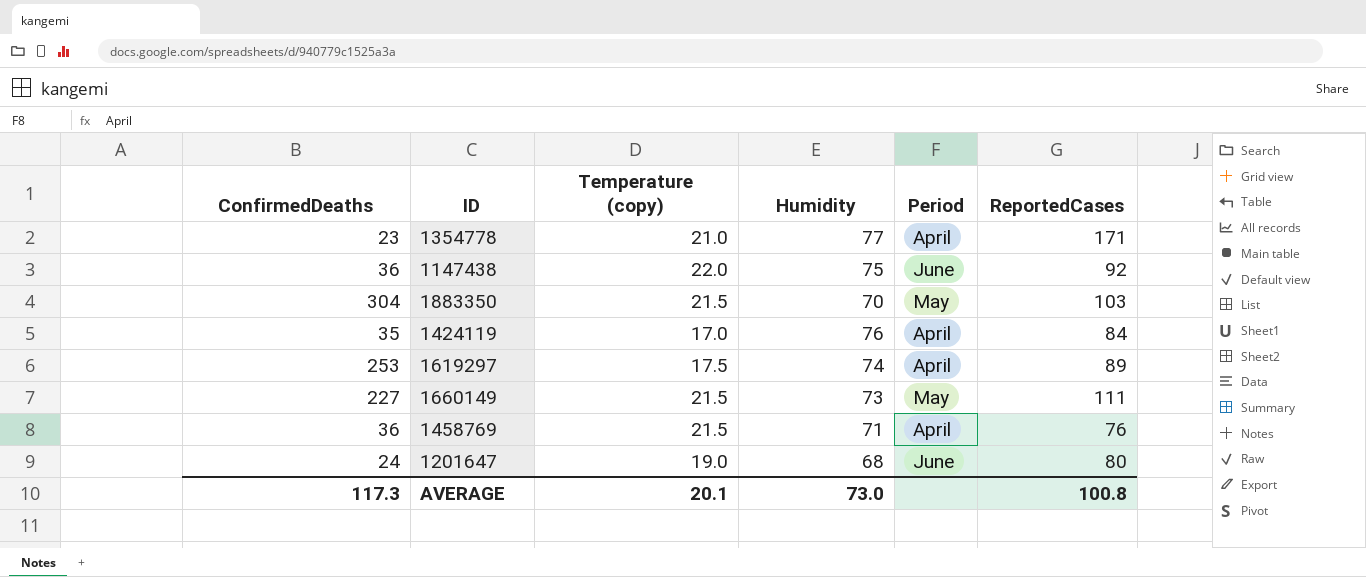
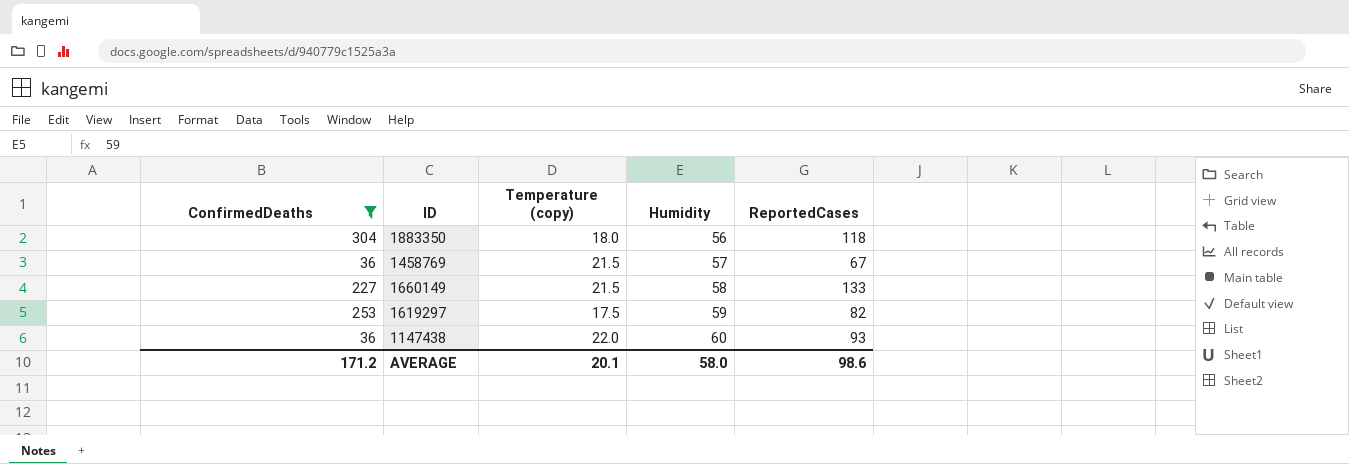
filter: none -> ConfirmedDeaths >= 36
row order: none -> Humidity ascending
column Period | position: 5 -> none
1883350 | Temperature (copy): 21.5 -> 18.0
1883350 | Humidity: 70 -> 56
1883350 | ReportedCases: 103 -> 118
1458769 | Humidity: 71 -> 57
1458769 | ReportedCases: 76 -> 67
1660149 | Humidity: 73 -> 58
1660149 | ReportedCases: 111 -> 133
1619297 | Humidity: 74 -> 59
1619297 | ReportedCases: 89 -> 82
1147438 | Humidity: 75 -> 60
1147438 | ReportedCases: 92 -> 93
AVERAGE | ConfirmedDeaths: 117.3 -> 171.2
AVERAGE | Humidity: 73.0 -> 58.0
AVERAGE | ReportedCases: 100.8 -> 98.6

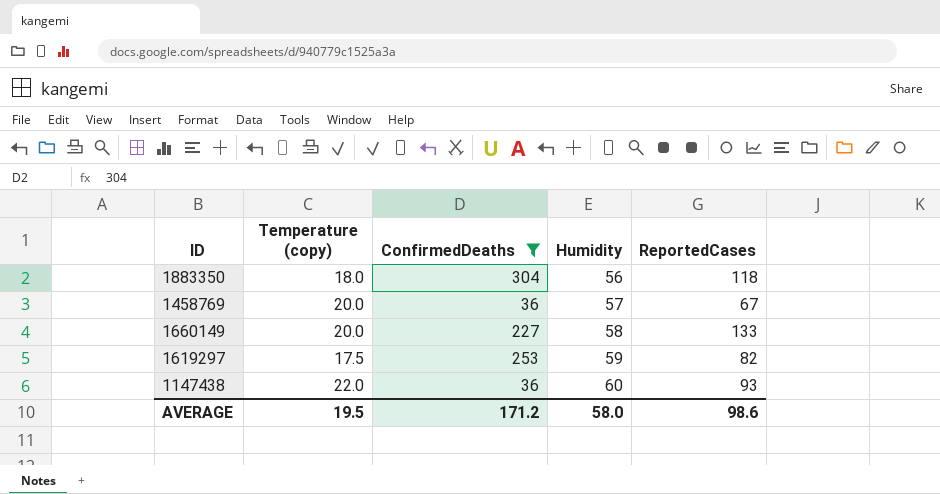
column ConfirmedDeaths | position: 1 -> 3
1458769 | Temperature (copy): 21.5 -> 20.0
1660149 | Temperature (copy): 21.5 -> 20.0
AVERAGE | Temperature (copy): 20.1 -> 19.5

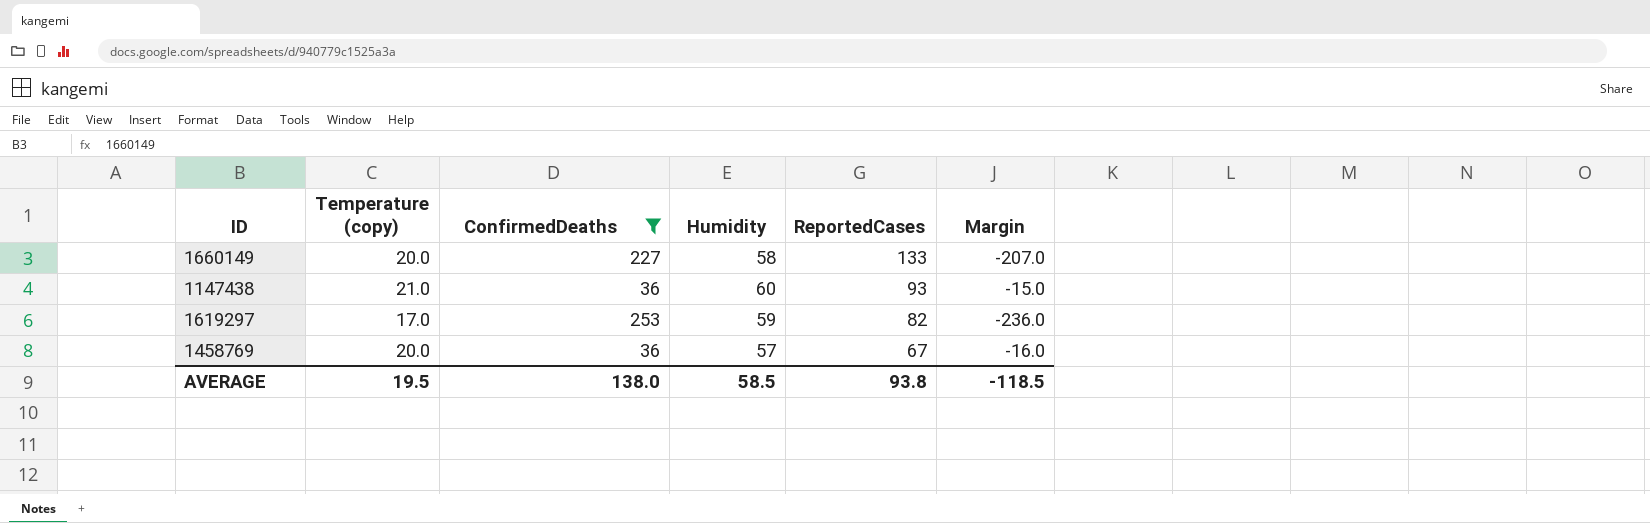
row order: Humidity ascending -> ReportedCases descending
column Margin | formula: none -> [Temperature (copy)] - [ConfirmedDeaths]
row 1883350: 18.0 | 304 | 56 | 118 -> none
1147438 | Temperature (copy): 22.0 -> 21.0
1619297 | Temperature (copy): 17.5 -> 17.0
AVERAGE | ConfirmedDeaths: 171.2 -> 138.0
AVERAGE | Humidity: 58.0 -> 58.5
AVERAGE | ReportedCases: 98.6 -> 93.8

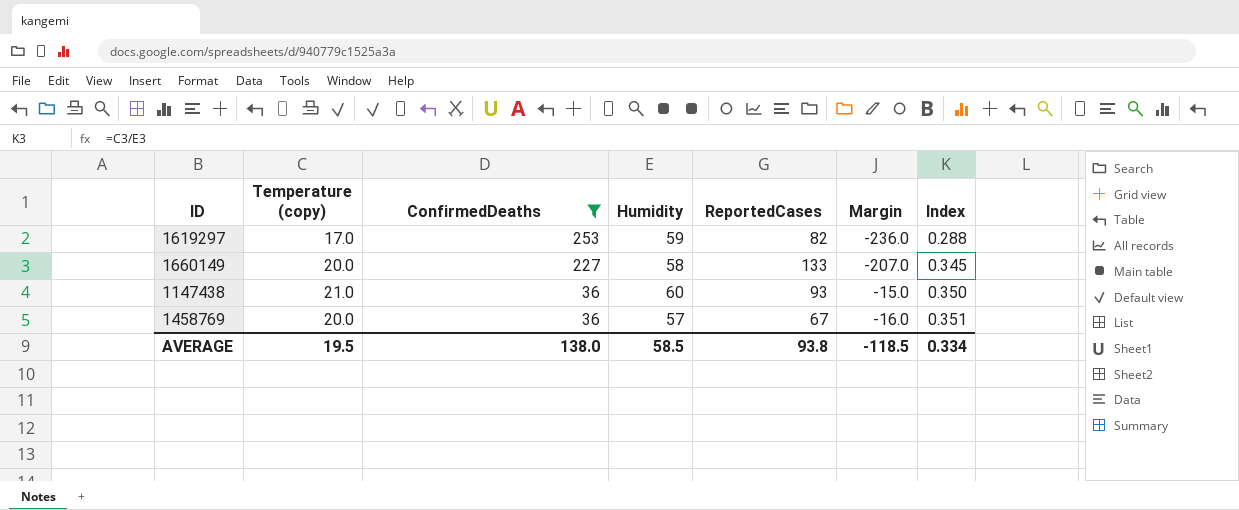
row order: ReportedCases descending -> ConfirmedDeaths descending
column Index | formula: none -> [Temperature (copy)] / [Humidity]

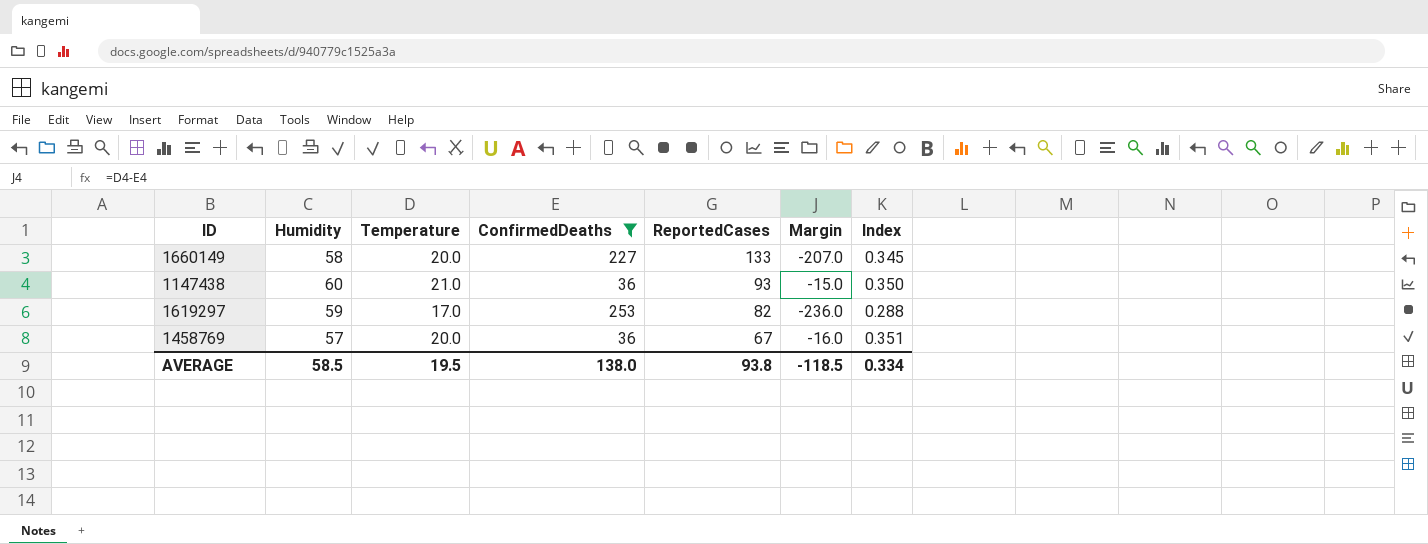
row order: ConfirmedDeaths descending -> ReportedCases descending
column Humidity | position: 4 -> 2
column name: Temperature (copy) -> Temperature

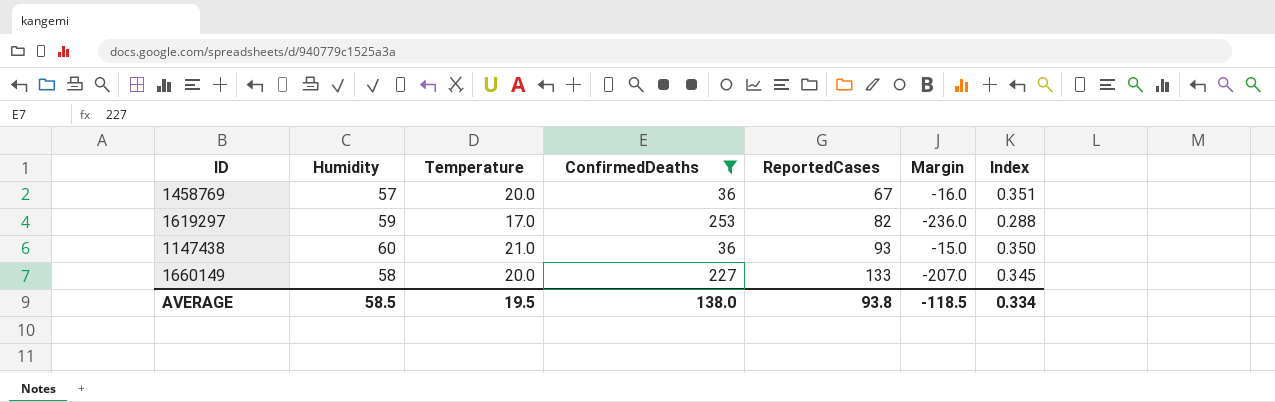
row order: ReportedCases descending -> ReportedCases ascending

